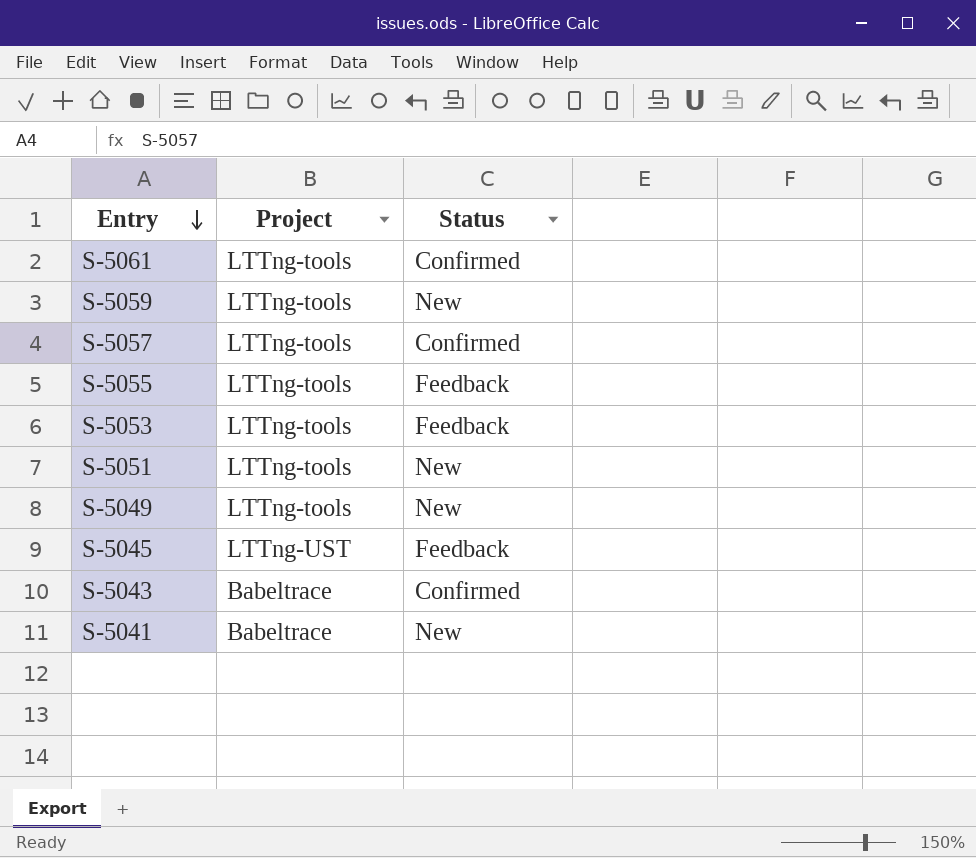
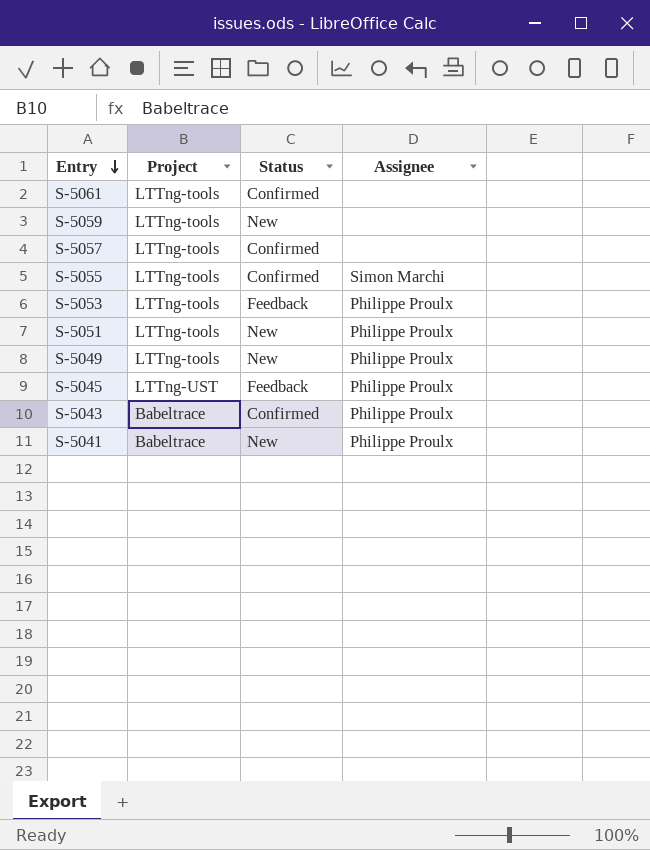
column Assignee | position: none -> 4
S-5055 | Status: Feedback -> Confirmed

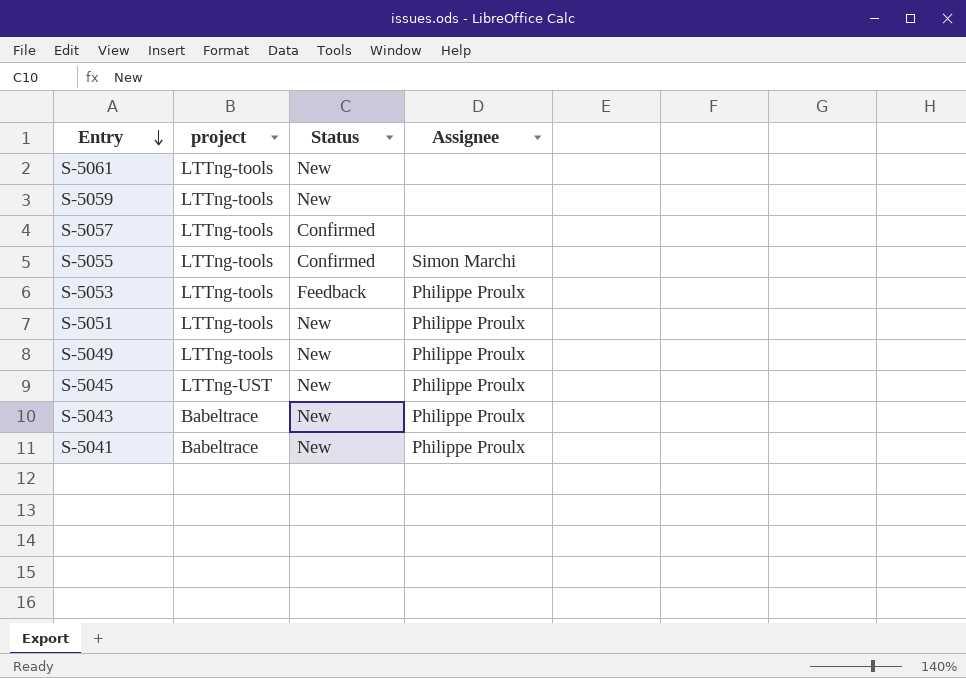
column name: Project -> project
S-5061 | Status: Confirmed -> New
S-5045 | Status: Feedback -> New
S-5043 | Status: Confirmed -> New

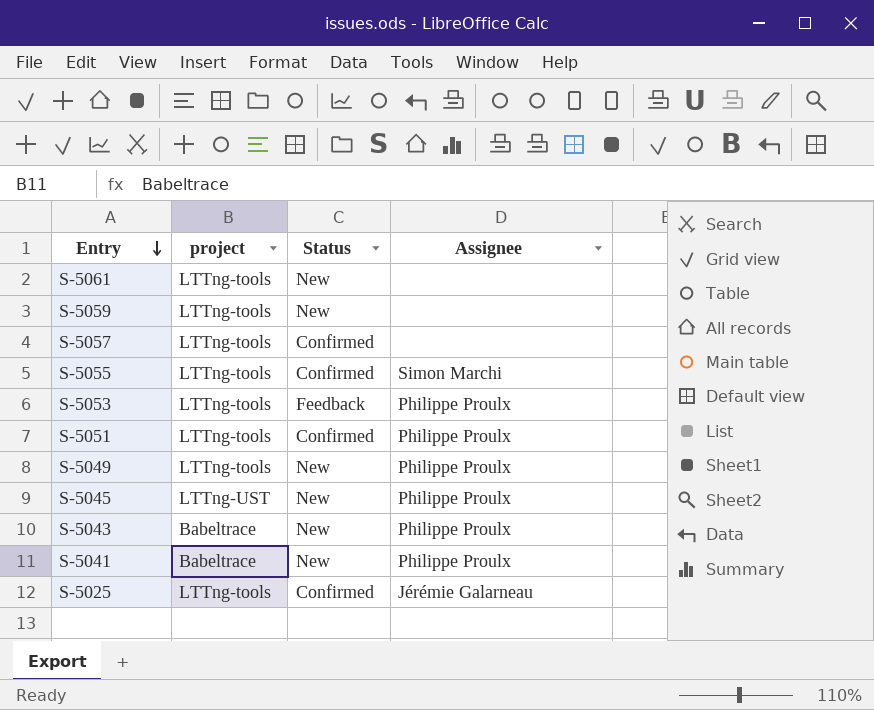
S-5051 | Status: New -> Confirmed
row S-5025: none -> LTTng-tools | Confirmed | Jérémie Galarneau

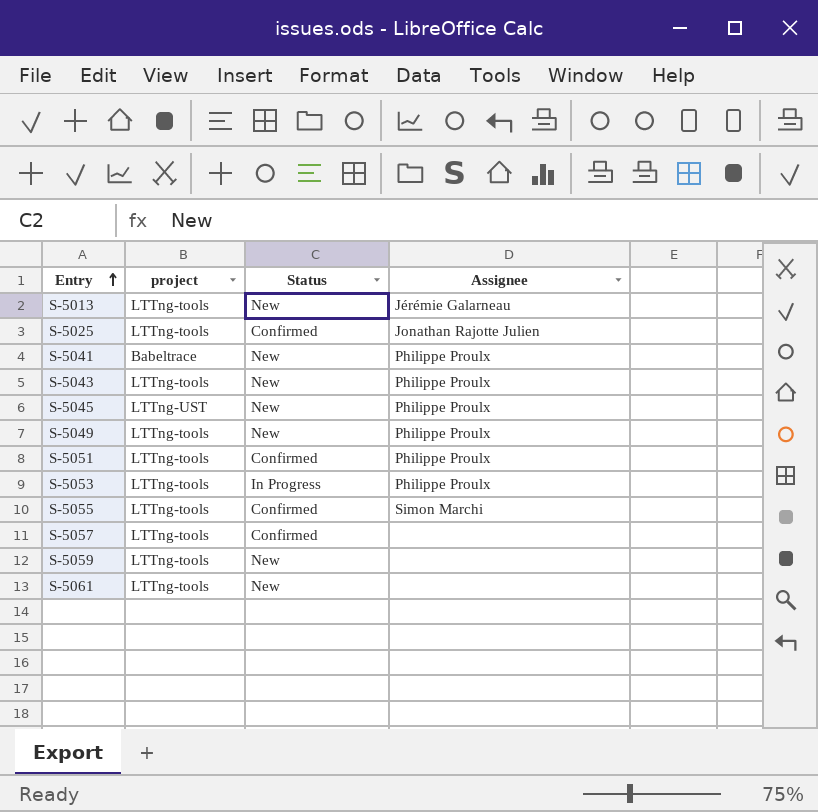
row order: Entry descending -> Entry ascending
row S-5013: none -> LTTng-tools | New | Jérémie Galarneau
S-5025 | Assignee: Jérémie Galarneau -> Jonathan Rajotte Julien
S-5043 | project: Babeltrace -> LTTng-tools
S-5053 | Status: Feedback -> In Progress

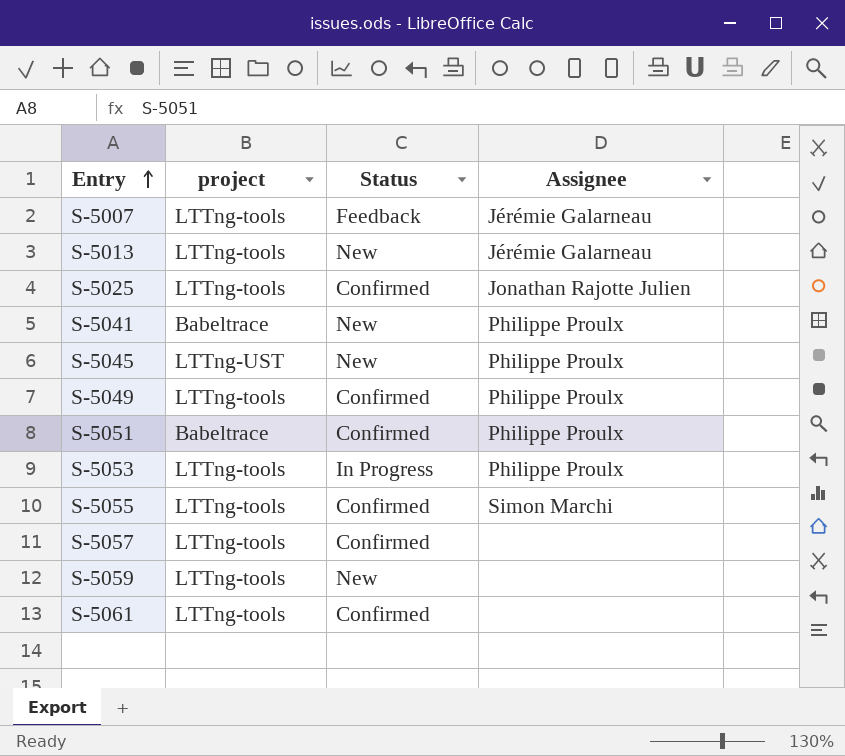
row S-5043: LTTng-tools | New | Philippe Proulx -> none
row S-5007: none -> LTTng-tools | Feedback | Jérémie Galarneau
S-5049 | Status: New -> Confirmed
S-5051 | project: LTTng-tools -> Babeltrace
S-5061 | Status: New -> Confirmed

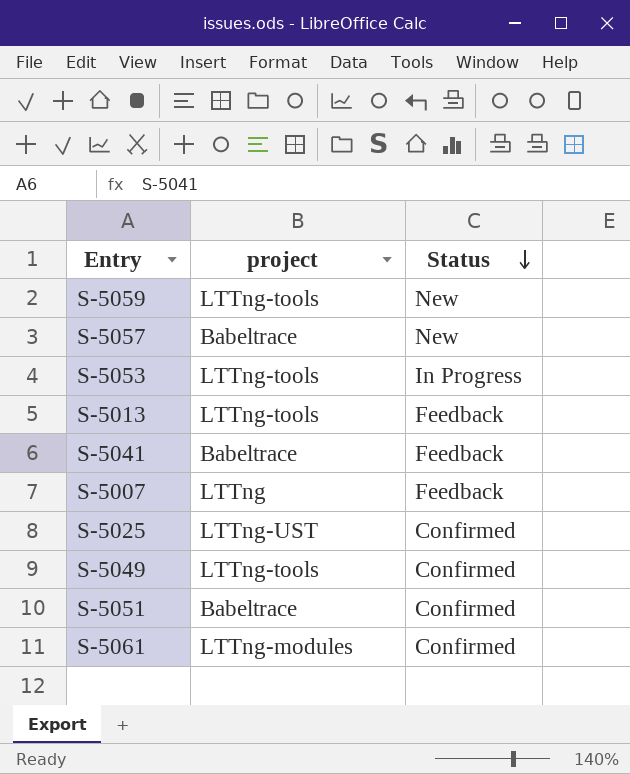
row order: Entry ascending -> Status descending
column Assignee | position: 4 -> none
row S-5045: LTTng-UST | New | Philippe Proulx -> none
row S-5055: LTTng-tools | Confirmed | Simon Marchi -> none
S-5057 | project: LTTng-tools -> Babeltrace
S-5057 | Status: Confirmed -> New
S-5013 | Status: New -> Feedback
S-5041 | Status: New -> Feedback
S-5007 | project: LTTng-tools -> LTTng
S-5025 | project: LTTng-tools -> LTTng-UST
S-5061 | project: LTTng-tools -> LTTng-modules

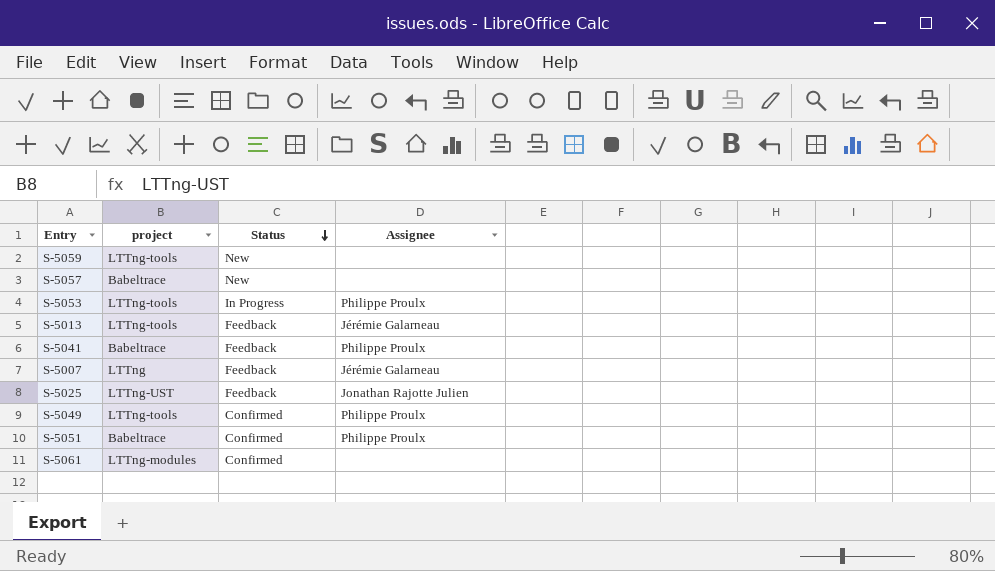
column Assignee | position: none -> 4
S-5025 | Status: Confirmed -> Feedback

